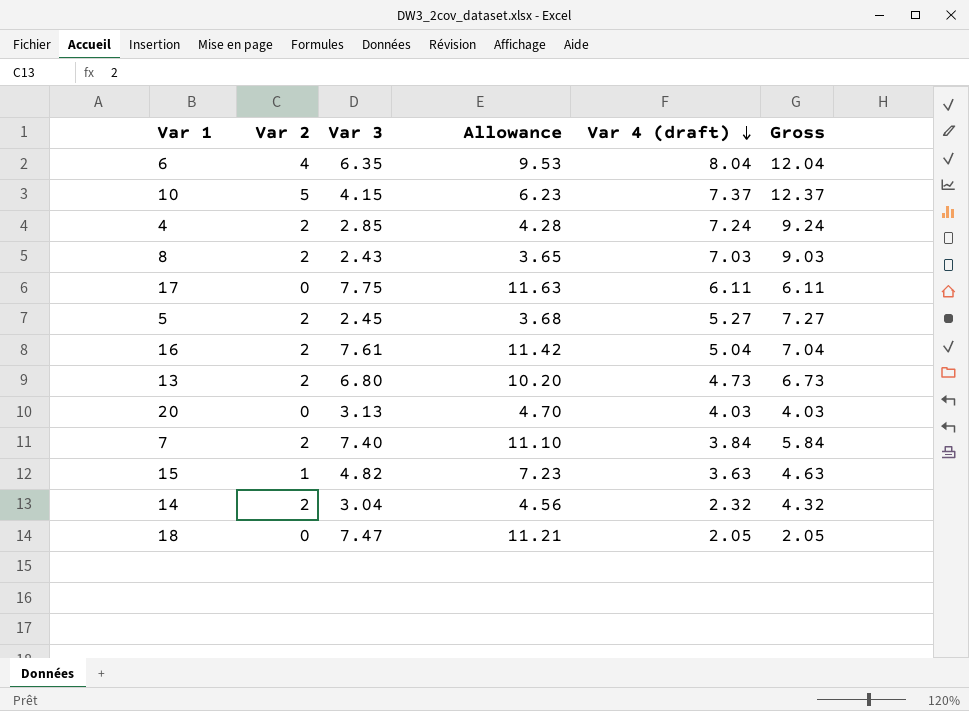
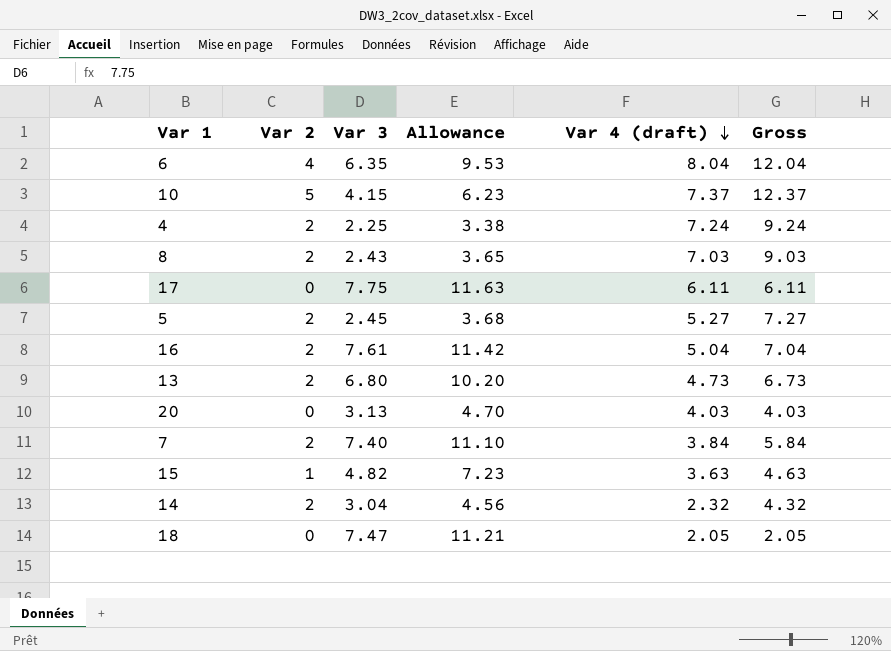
4 | Var 3: 2.85 -> 2.25
4 | Allowance: 4.28 -> 3.38

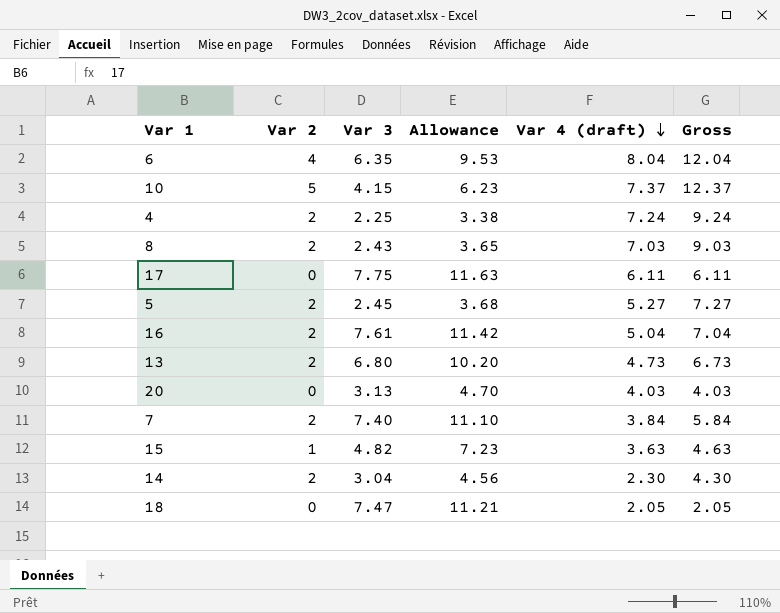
14 | Var 4 (draft): 2.32 -> 2.30
14 | Gross: 4.32 -> 4.30

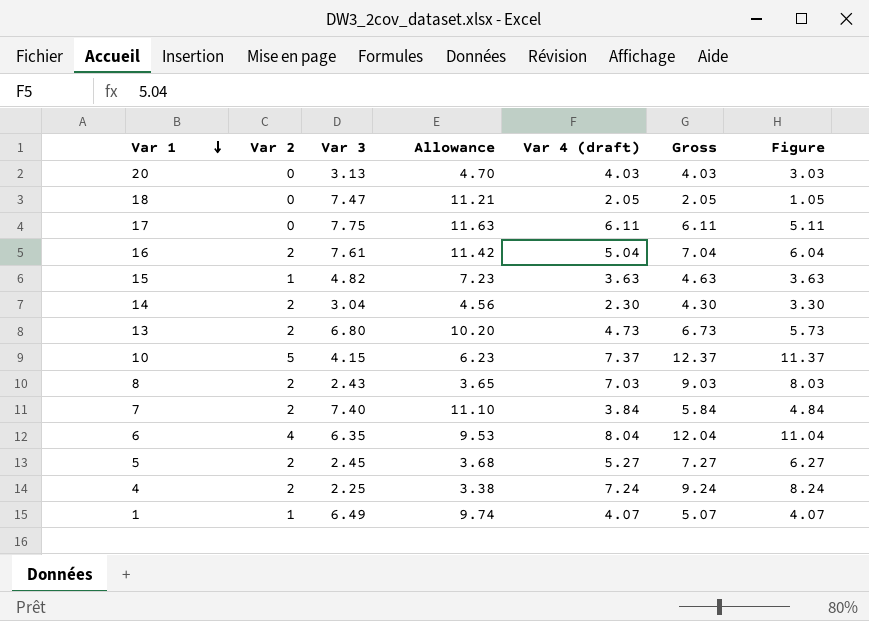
row order: Var 4 (draft) descending -> Var 1 descending
column Figure | formula: none -> [Gross] - 1
row 1: none -> 1 | 6.49 | 9.74 | 4.07 | 5.07 | 4.07

